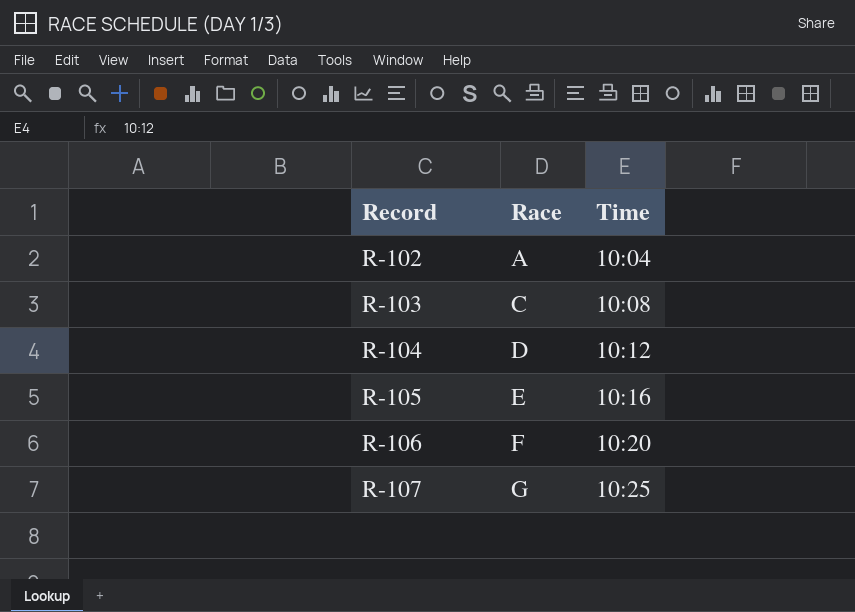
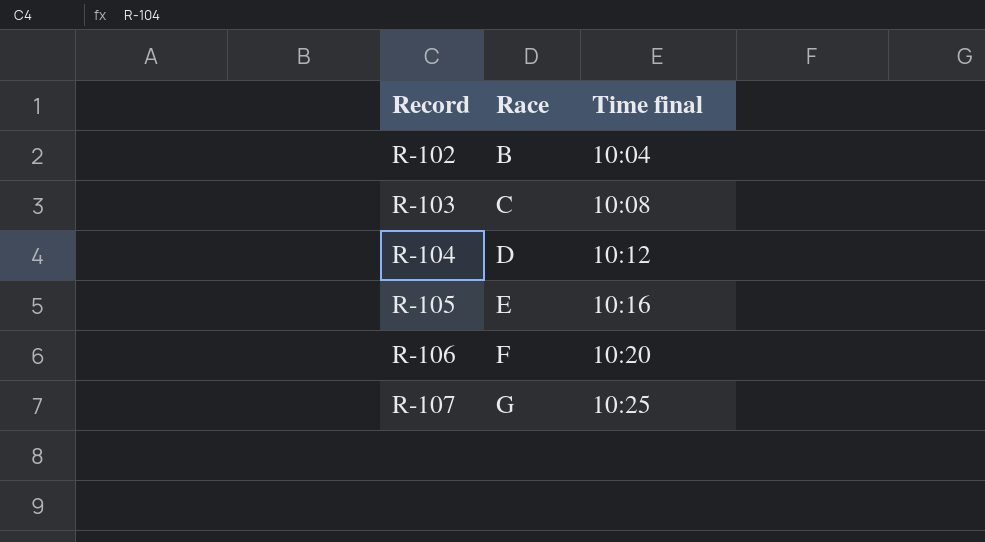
column name: Time -> Time final
R-102 | Race: A -> B

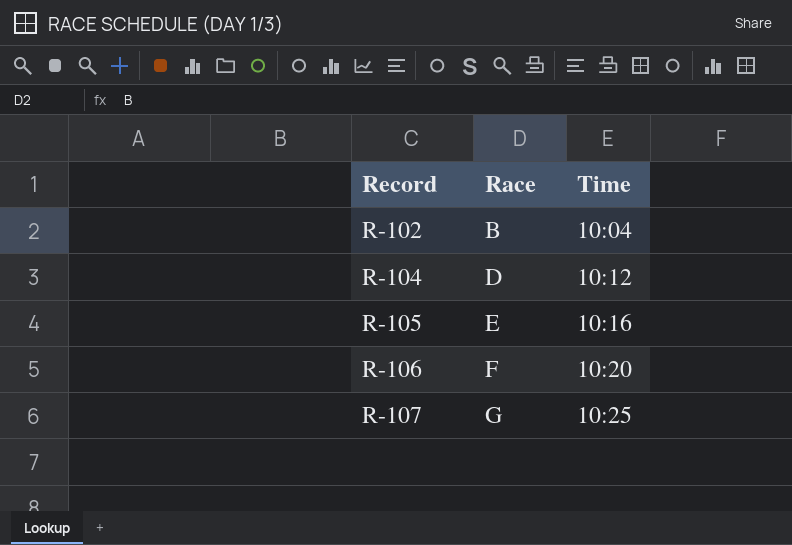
column name: Time final -> Time
row R-103: C | 10:08 -> none

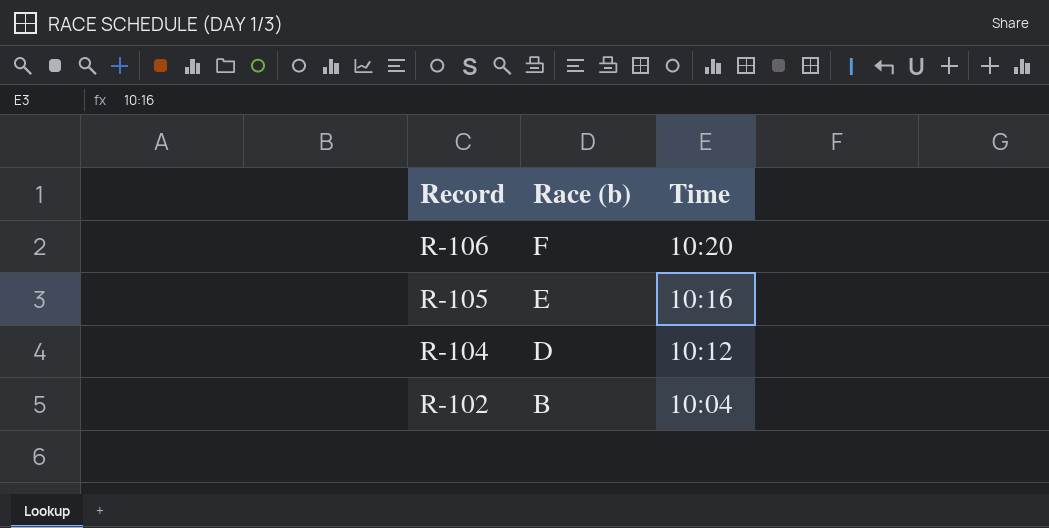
row order: Record ascending -> Record descending
column name: Race -> Race (b)
row R-107: G | 10:25 -> none

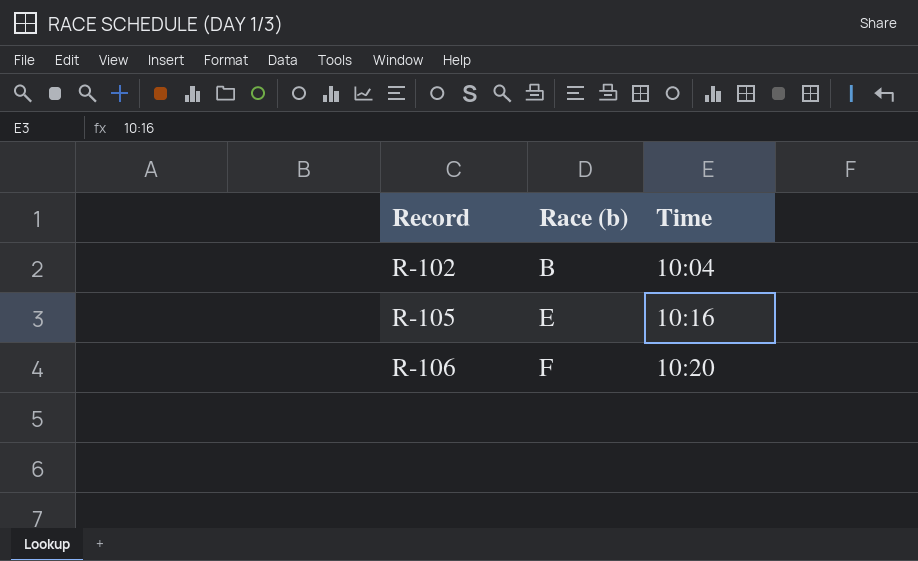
row order: Record descending -> Record ascending
row R-104: D | 10:12 -> none

